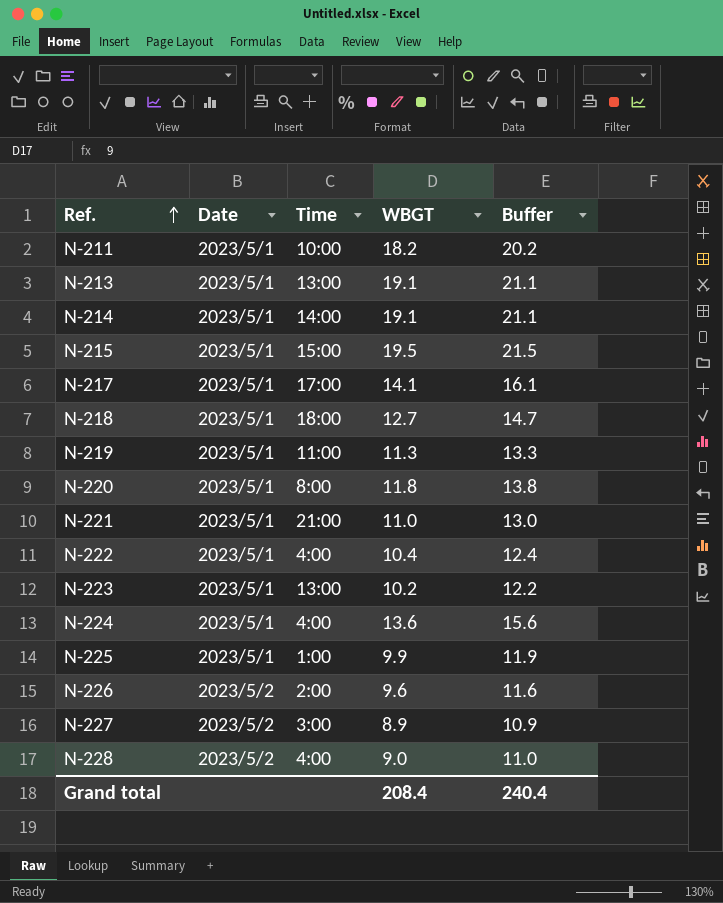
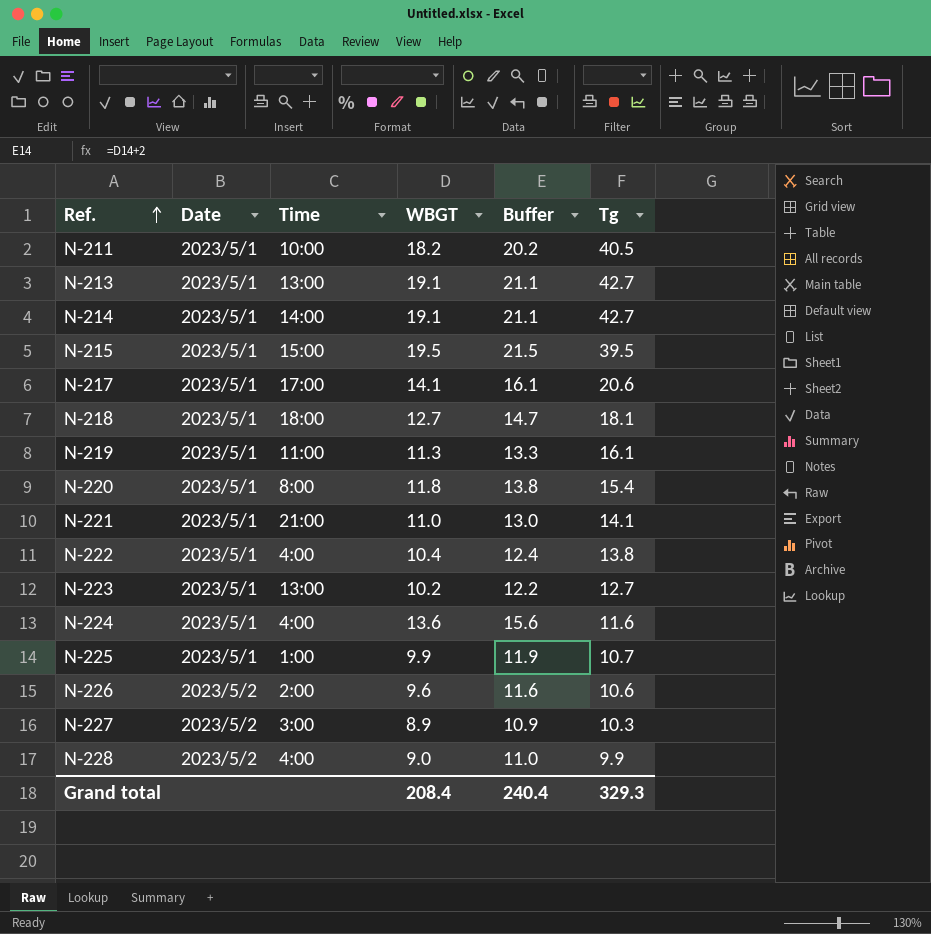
column Tg | position: none -> 6

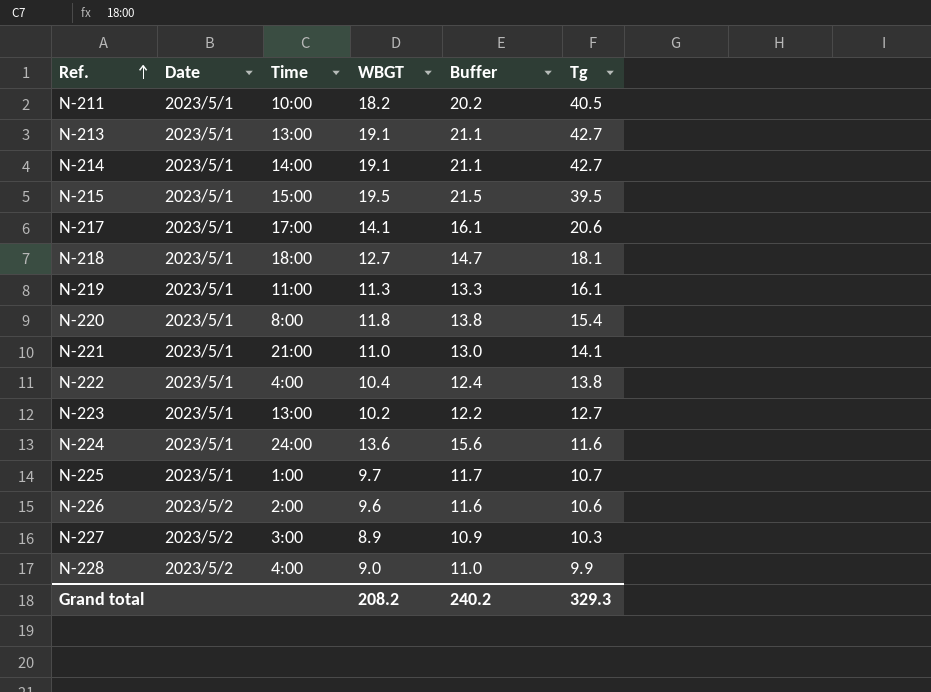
N-224 | Time: 4:00 -> 24:00
N-225 | WBGT: 9.9 -> 9.7
N-225 | Buffer: 11.9 -> 11.7
Grand total | WBGT: 208.4 -> 208.2
Grand total | Buffer: 240.4 -> 240.2

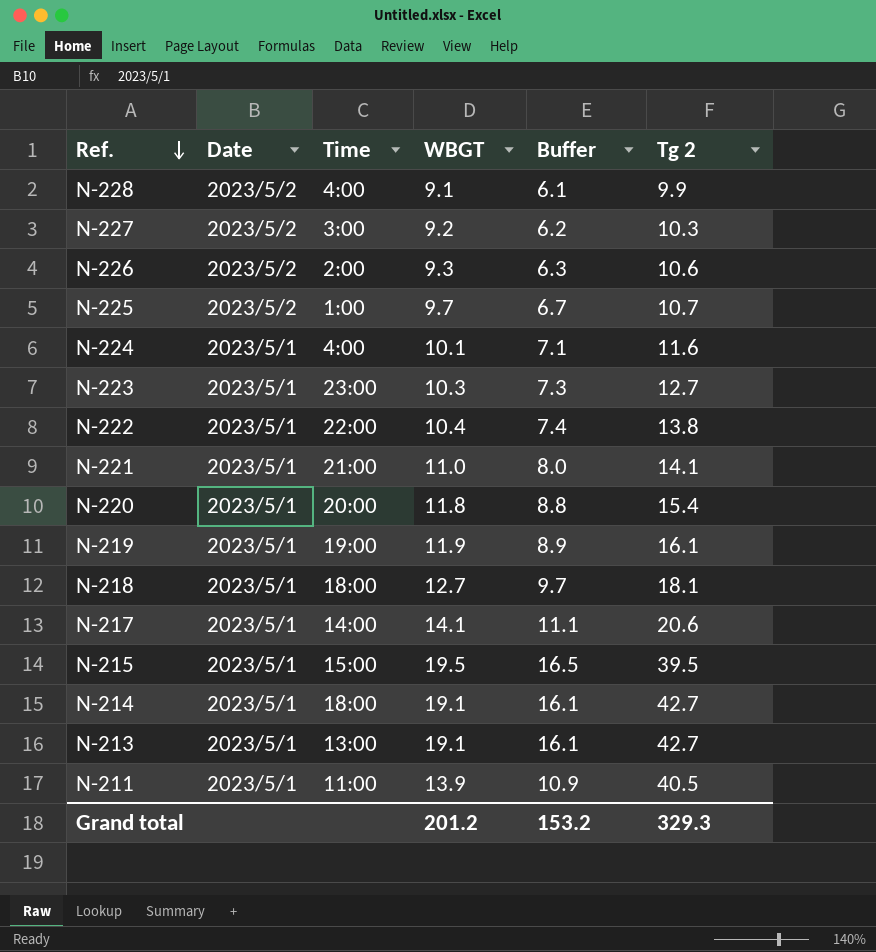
row order: Ref. ascending -> Ref. descending
column Buffer | formula: [WBGT] + 2 -> [WBGT] - 3
column name: Tg -> Tg 2
N-228 | WBGT: 9.0 -> 9.1
N-227 | WBGT: 8.9 -> 9.2
N-226 | WBGT: 9.6 -> 9.3
N-225 | Date: 2023/5/1 -> 2023/5/2
N-224 | Time: 24:00 -> 4:00
N-224 | WBGT: 13.6 -> 10.1
N-223 | Time: 13:00 -> 23:00
N-223 | WBGT: 10.2 -> 10.3
N-222 | Time: 4:00 -> 22:00
N-220 | Time: 8:00 -> 20:00
N-219 | Time: 11:00 -> 19:00
N-219 | WBGT: 11.3 -> 11.9
N-217 | Time: 17:00 -> 14:00
N-214 | Time: 14:00 -> 18:00
N-211 | Time: 10:00 -> 11:00
N-211 | WBGT: 18.2 -> 13.9
Grand total | WBGT: 208.2 -> 201.2
Grand total | Buffer: 240.2 -> 153.2

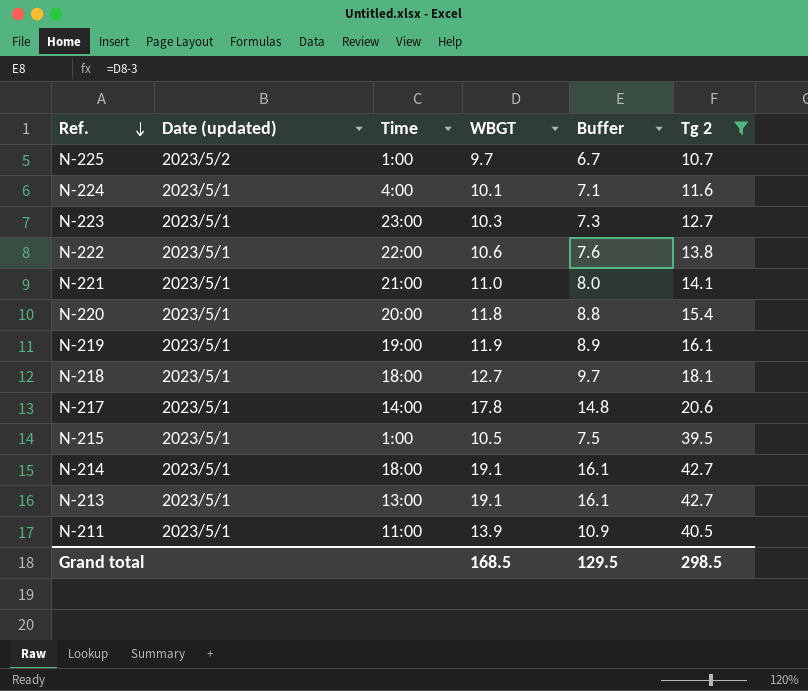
filter: none -> Tg 2 >= 10.7
column name: Date -> Date (updated)
N-222 | WBGT: 10.4 -> 10.6
N-222 | Buffer: 7.4 -> 7.6
N-217 | WBGT: 14.1 -> 17.8
N-217 | Buffer: 11.1 -> 14.8
N-215 | Time: 15:00 -> 1:00
N-215 | WBGT: 19.5 -> 10.5
N-215 | Buffer: 16.5 -> 7.5
Grand total | WBGT: 201.2 -> 168.5
Grand total | Buffer: 153.2 -> 129.5
Grand total | Tg 2: 329.3 -> 298.5

